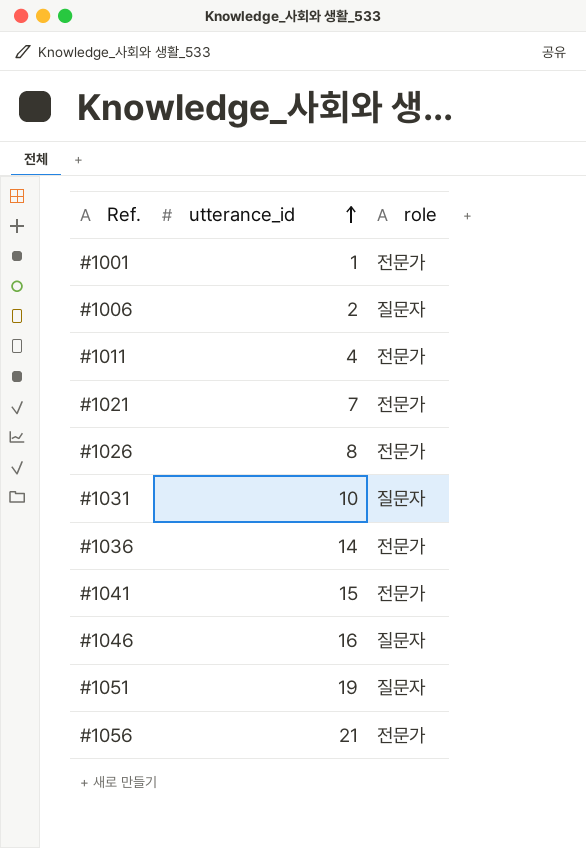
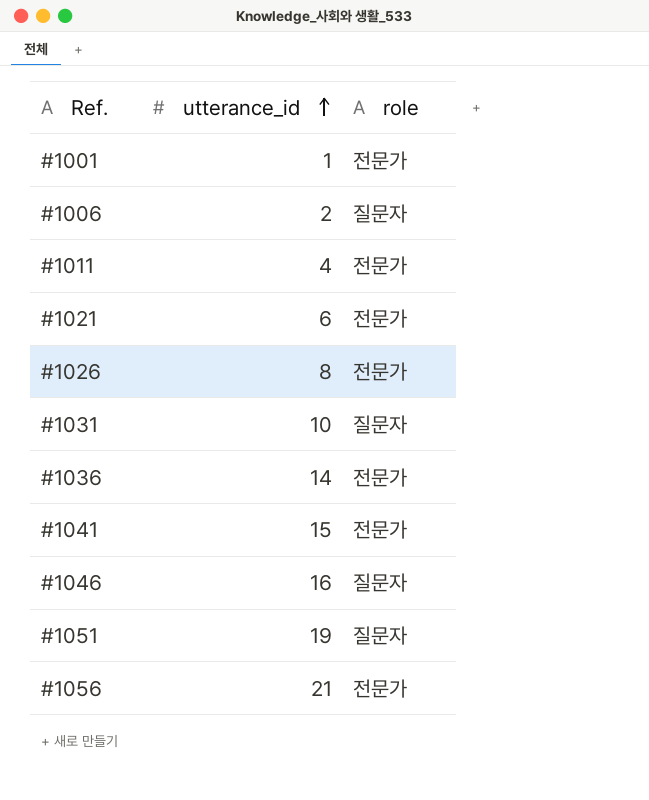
#1021 | utterance_id: 7 -> 6

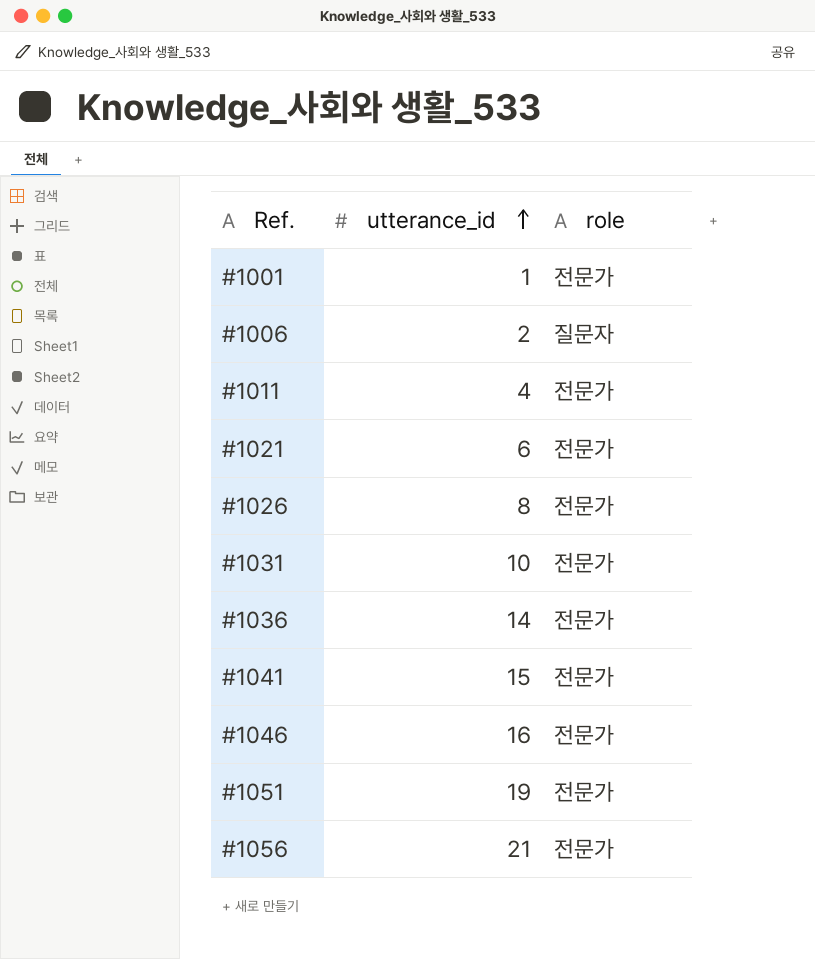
#1031 | role: 질문자 -> 전문가
#1046 | role: 질문자 -> 전문가
#1051 | role: 질문자 -> 전문가

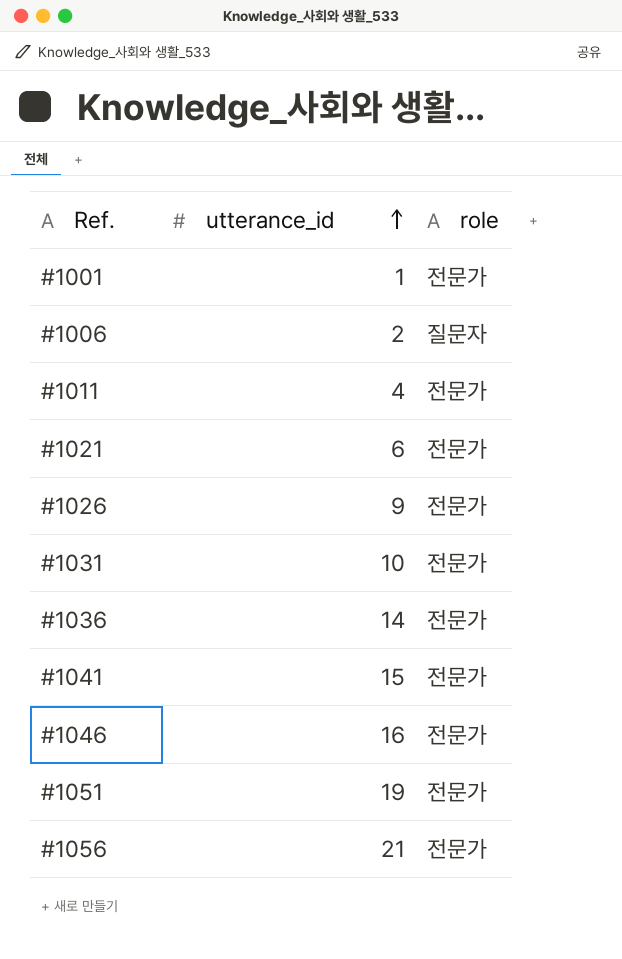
#1026 | utterance_id: 8 -> 9

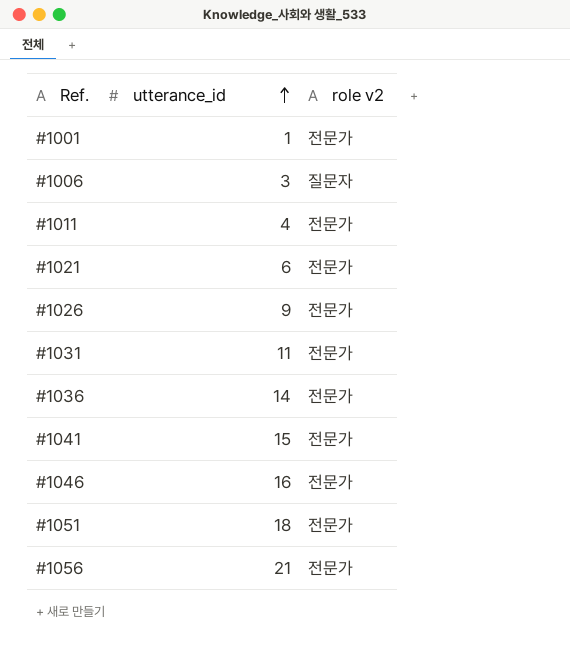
column name: role -> role v2
#1006 | utterance_id: 2 -> 3
#1031 | utterance_id: 10 -> 11
#1051 | utterance_id: 19 -> 18

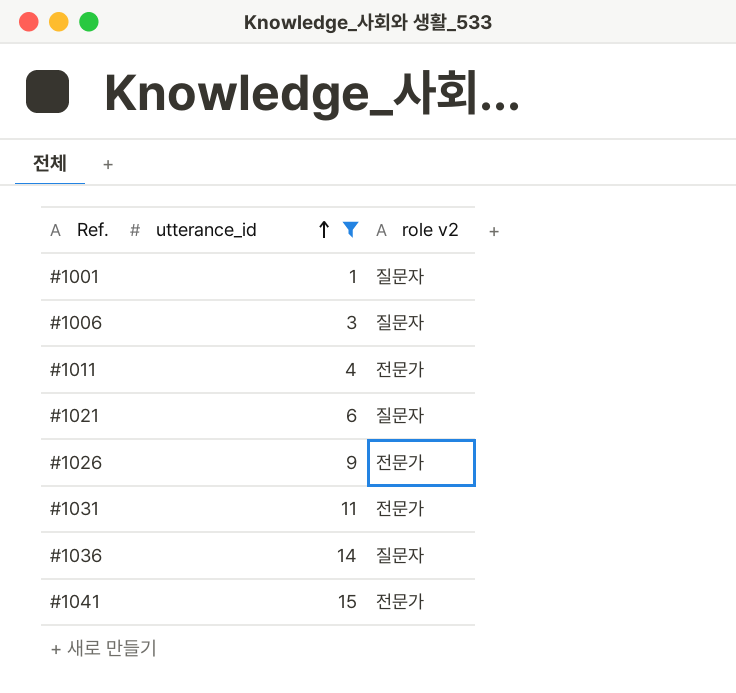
filter: none -> utterance_id <= 15
#1001 | role v2: 전문가 -> 질문자
#1021 | role v2: 전문가 -> 질문자
#1036 | role v2: 전문가 -> 질문자

